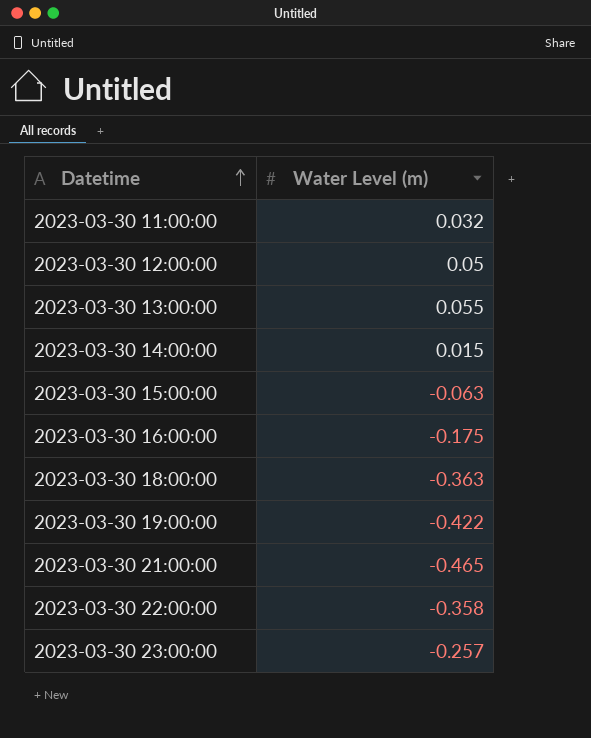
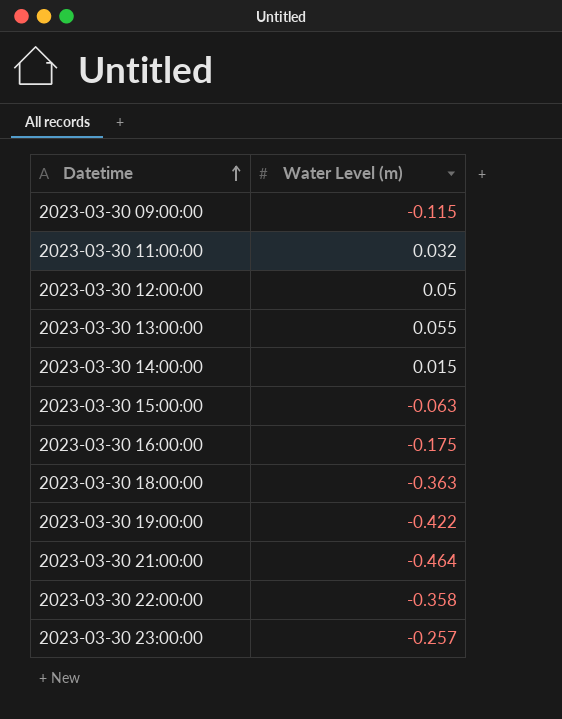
row 2023-03-30 09:00:00: none -> -0.115
2023-03-30 21:00:00 | Water Level (m): -0.465 -> -0.464

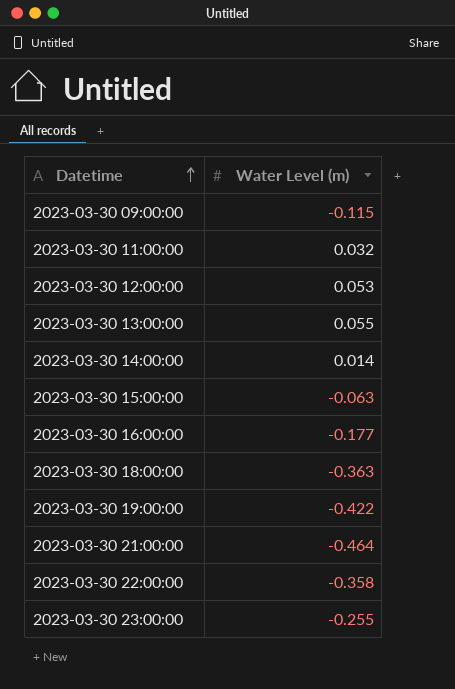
2023-03-30 12:00:00 | Water Level (m): 0.05 -> 0.053
2023-03-30 14:00:00 | Water Level (m): 0.015 -> 0.014
2023-03-30 16:00:00 | Water Level (m): -0.175 -> -0.177
2023-03-30 23:00:00 | Water Level (m): -0.257 -> -0.255

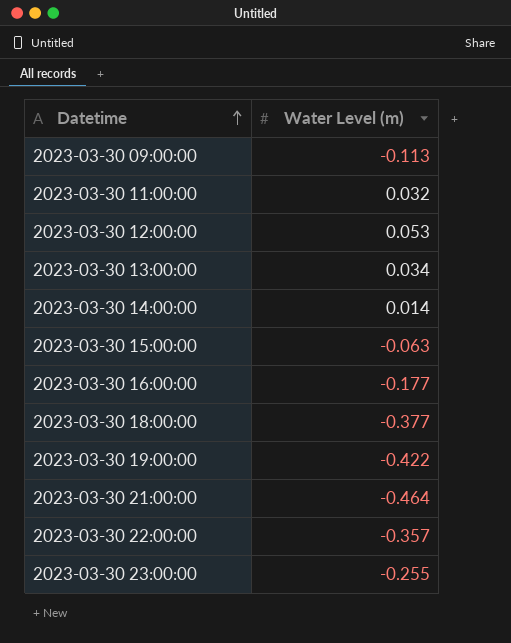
2023-03-30 09:00:00 | Water Level (m): -0.115 -> -0.113
2023-03-30 13:00:00 | Water Level (m): 0.055 -> 0.034
2023-03-30 18:00:00 | Water Level (m): -0.363 -> -0.377
2023-03-30 22:00:00 | Water Level (m): -0.358 -> -0.357

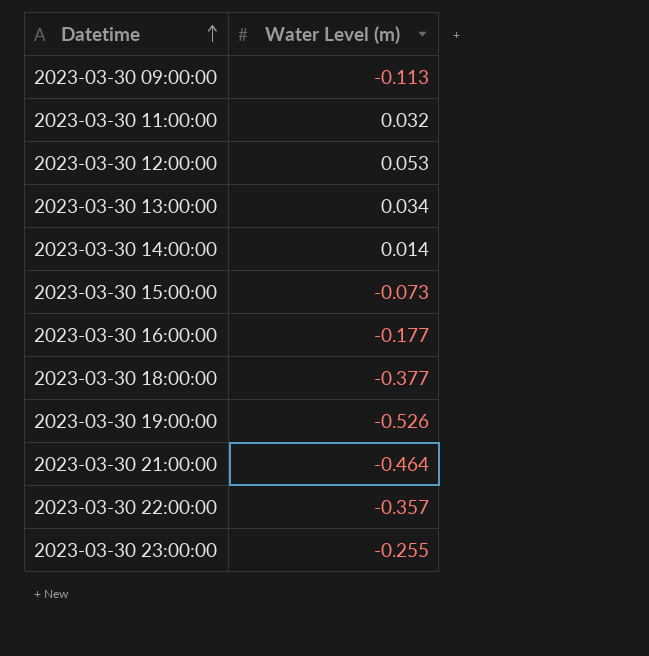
2023-03-30 15:00:00 | Water Level (m): -0.063 -> -0.073
2023-03-30 19:00:00 | Water Level (m): -0.422 -> -0.526

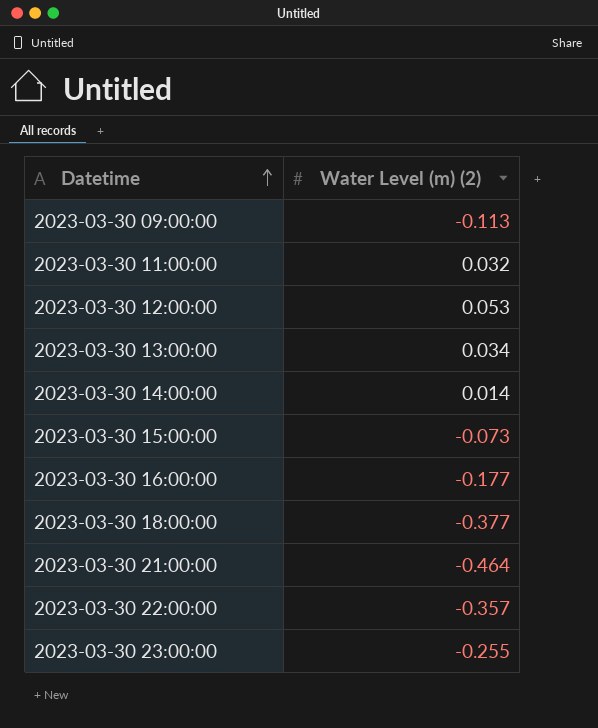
column name: Water Level (m) -> Water Level (m) (2)
row 2023-03-30 19:00:00: -0.526 -> none

